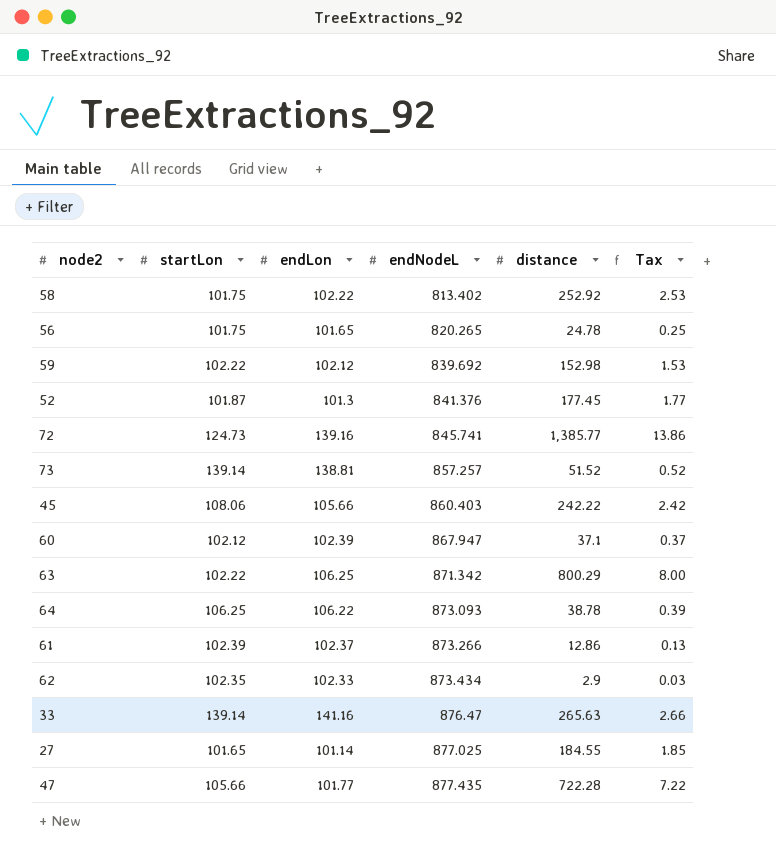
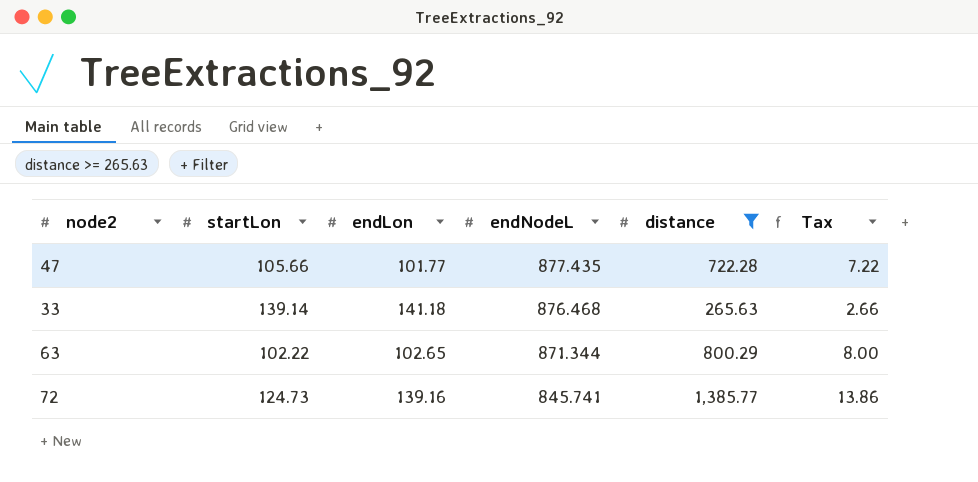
filter: none -> distance >= 265.63
row order: endNodeL ascending -> endNodeL descending
33 | endLon: 141.16 -> 141.18
33 | endNodeL: 876.47 -> 876.468
63 | endLon: 106.25 -> 102.65
63 | endNodeL: 871.342 -> 871.344

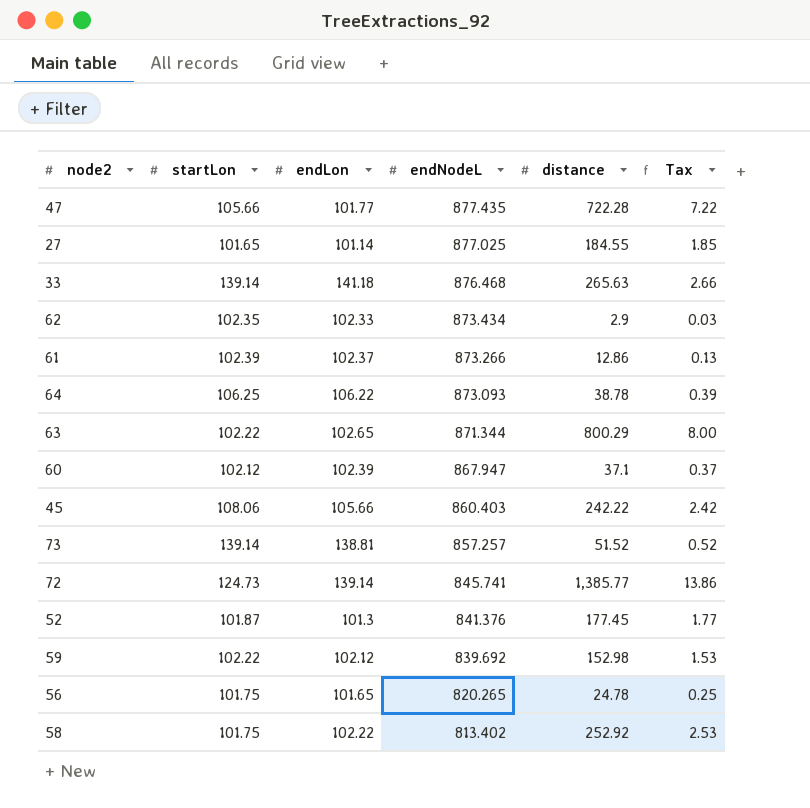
filter: distance >= 265.63 -> none
72 | endLon: 139.16 -> 139.14

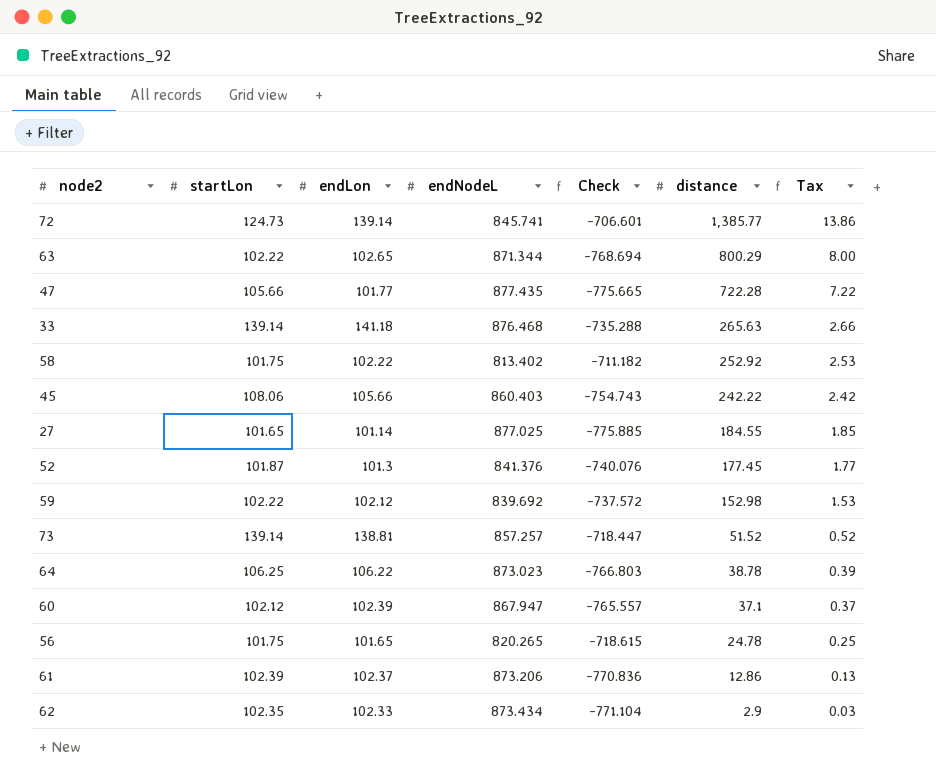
row order: endNodeL descending -> distance descending
column Check | formula: none -> [endLon] - [endNodeL]
64 | endNodeL: 873.093 -> 873.023
61 | endNodeL: 873.266 -> 873.206

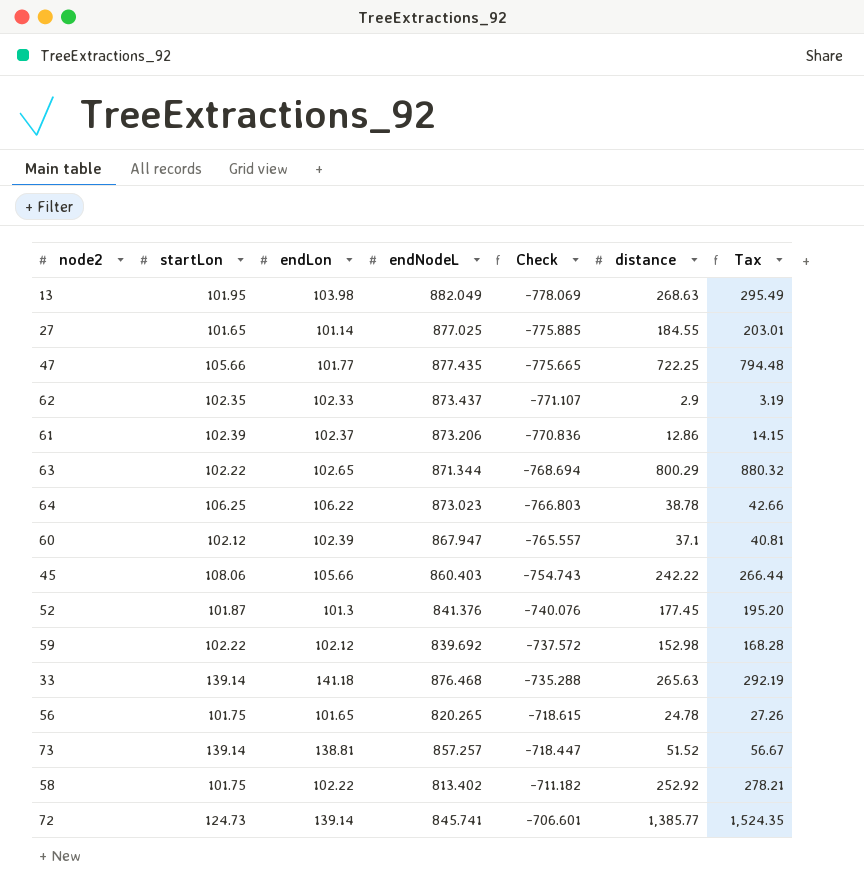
row order: distance descending -> Check ascending
column Tax | formula: [distance] * 0.01 -> [distance] * 1.1
row 13: none -> 101.95 | 103.98 | 882.049 | -778.069 | 268.63 | 295.49
47 | distance: 722.28 -> 722.25
62 | endNodeL: 873.434 -> 873.437
62 | Check: -771.104 -> -771.107

